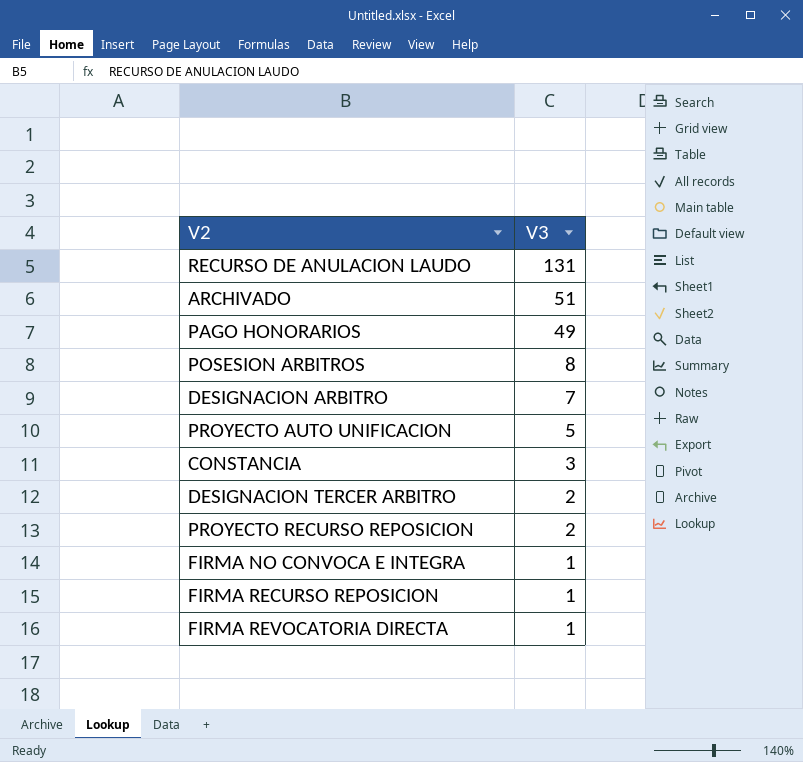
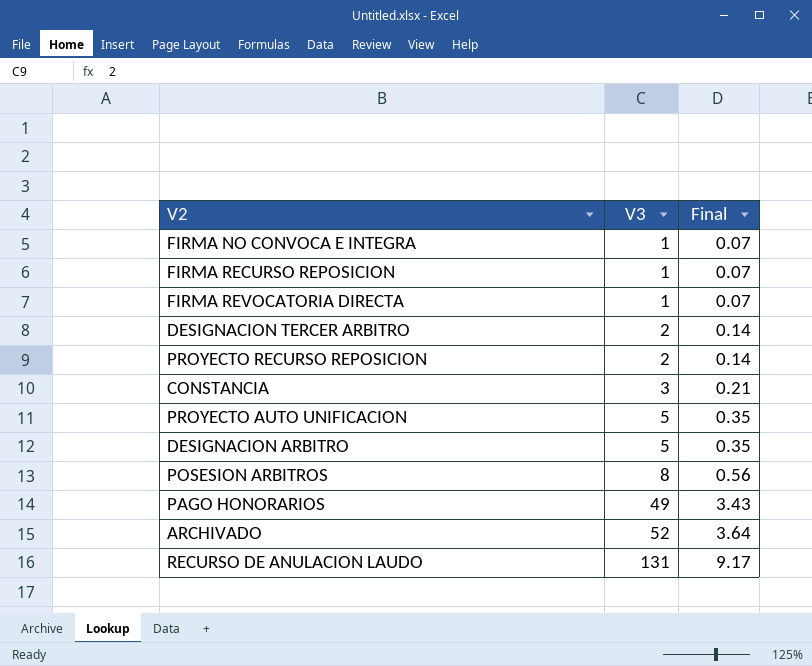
row order: V3 descending -> V3 ascending
column Final | formula: none -> [V3] * 0.07
DESIGNACION ARBITRO | V3: 7 -> 5
ARCHIVADO | V3: 51 -> 52

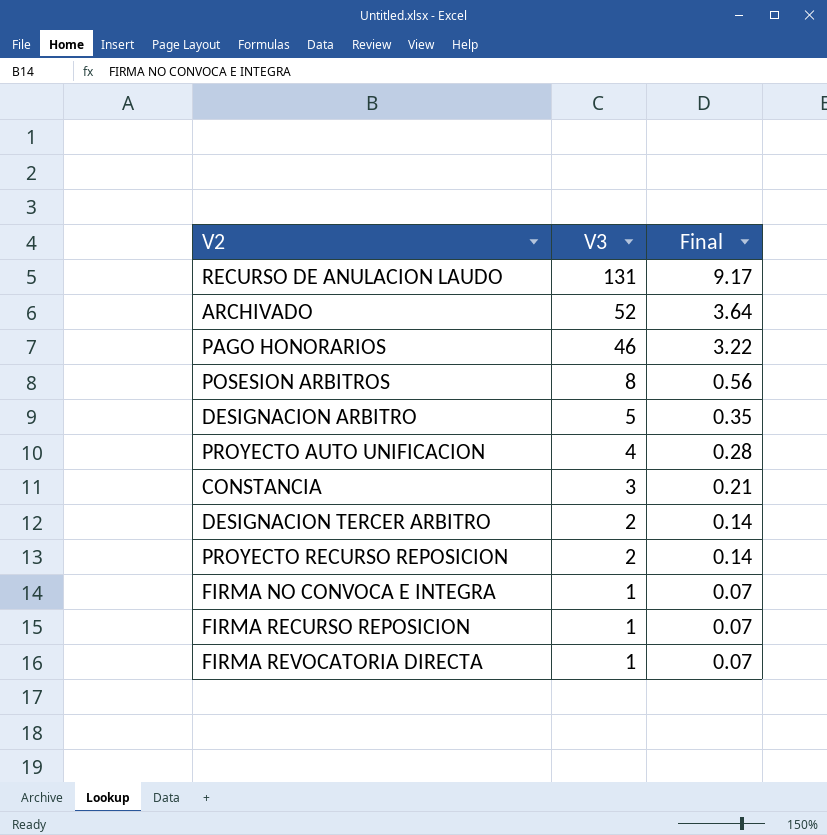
row order: V3 ascending -> V3 descending
PAGO HONORARIOS | V3: 49 -> 46
PAGO HONORARIOS | Final: 3.43 -> 3.22
PROYECTO AUTO UNIFICACION | V3: 5 -> 4
PROYECTO AUTO UNIFICACION | Final: 0.35 -> 0.28

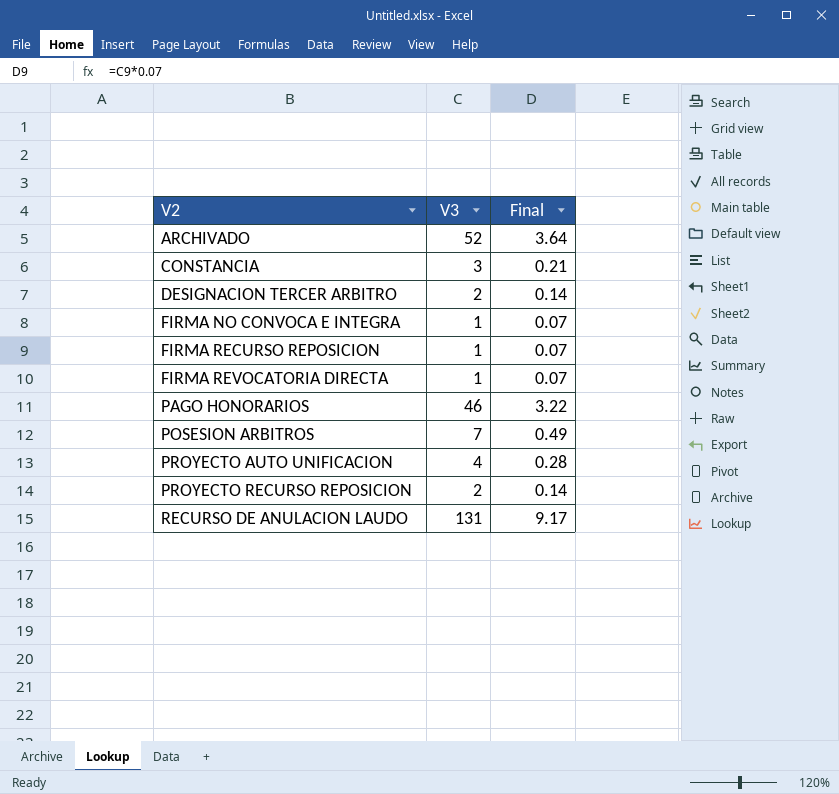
row order: V3 descending -> V2 ascending
row DESIGNACION ARBITRO: 5 | 0.35 -> none
POSESION ARBITROS | V3: 8 -> 7
POSESION ARBITROS | Final: 0.56 -> 0.49

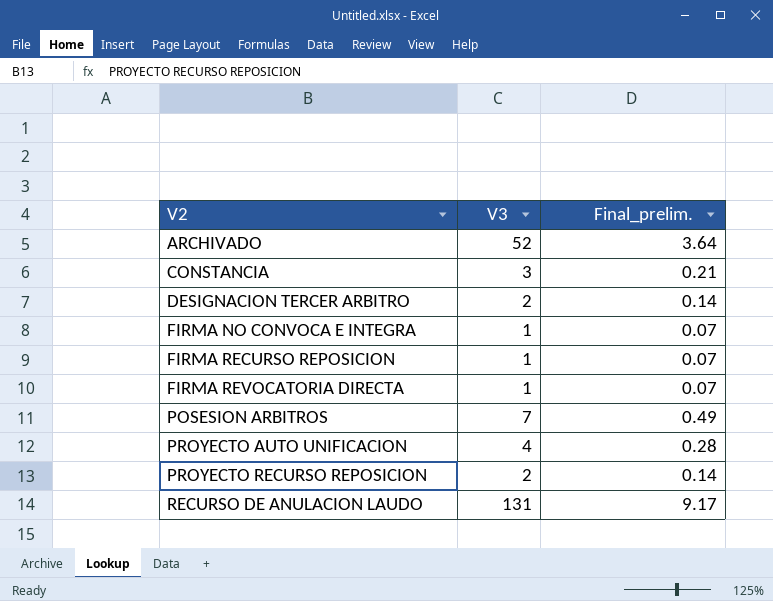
column name: Final -> Final_prelim.
row PAGO HONORARIOS: 46 | 3.22 -> none

